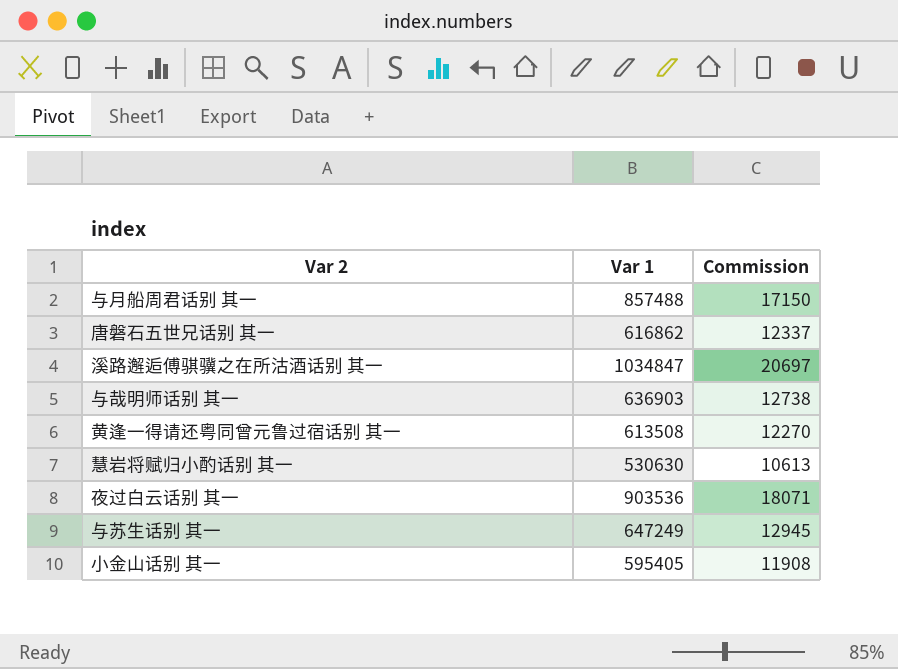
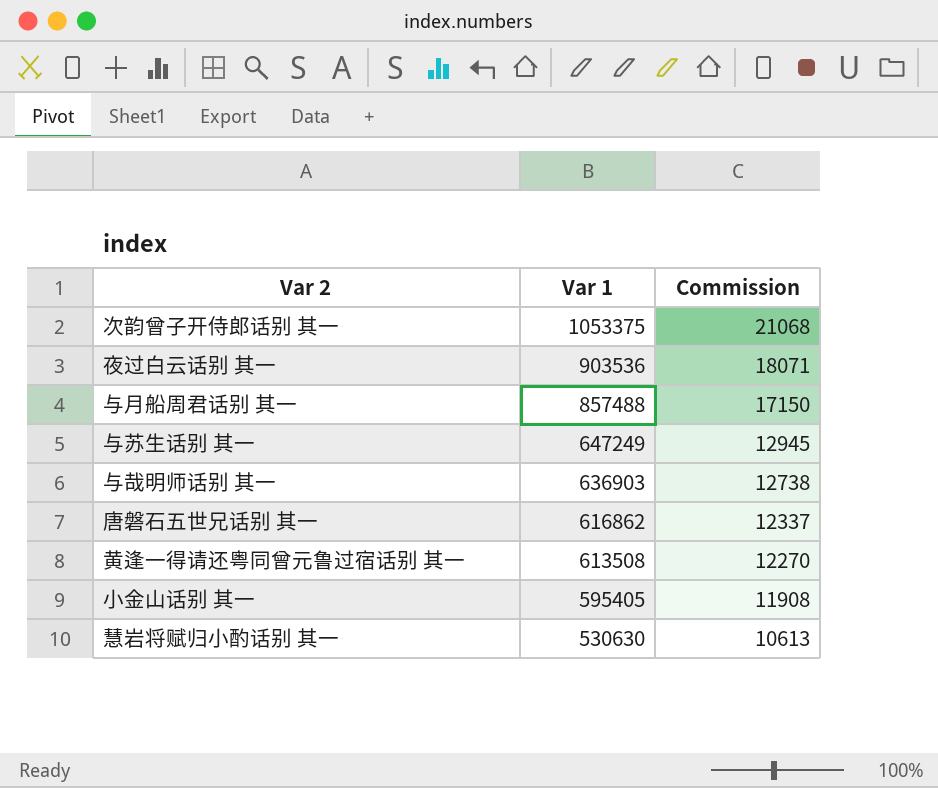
row order: none -> Var 1 descending
row 溪路邂逅傅骐骥之在所沽酒话别 其一: 1034847 | 20697 -> none
row 次韵曾子开侍郎话别 其一: none -> 1053375 | 21068

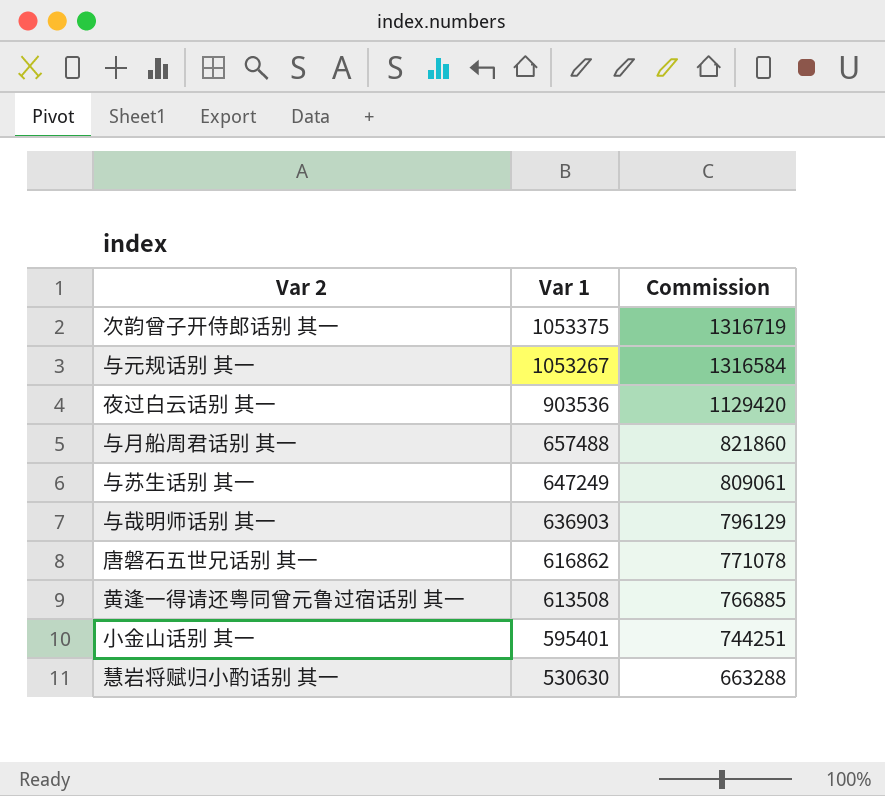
column Commission | formula: [Var 1] * 0.02 -> [Var 1] * 1.25
row 与元规话别 其一: none -> 1053267 | 1316584
与月船周君话别 其一 | Var 1: 857488 -> 657488
小金山话别 其一 | Var 1: 595405 -> 595401

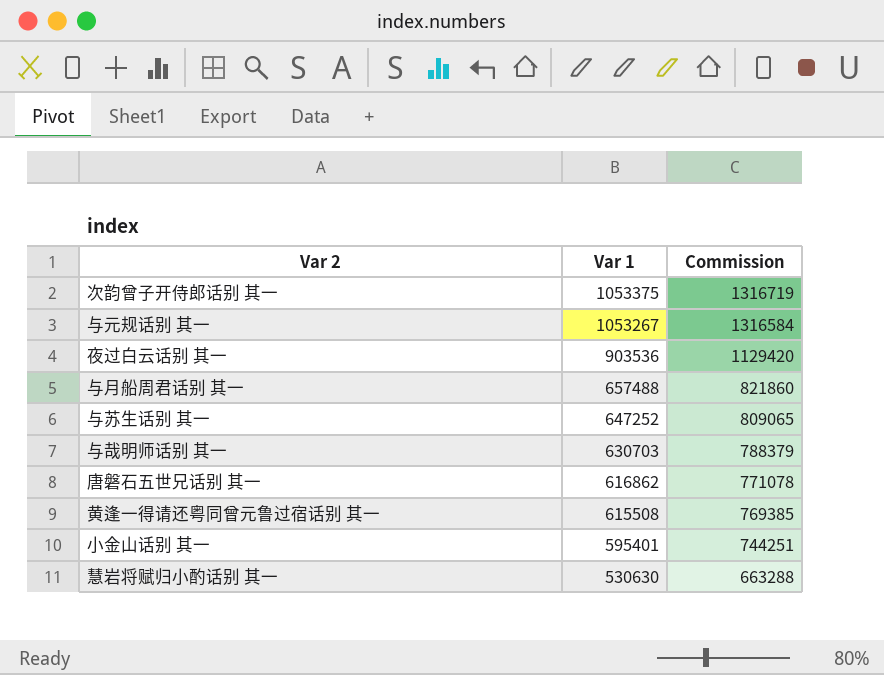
与苏生话别 其一 | Var 1: 647249 -> 647252
与苏生话别 其一 | Commission: 809061 -> 809065
与哉明师话别 其一 | Var 1: 636903 -> 630703
与哉明师话别 其一 | Commission: 796129 -> 788379
黄逢一得请还粤同曾元鲁过宿话别 其一 | Var 1: 613508 -> 615508
黄逢一得请还粤同曾元鲁过宿话别 其一 | Commission: 766885 -> 769385

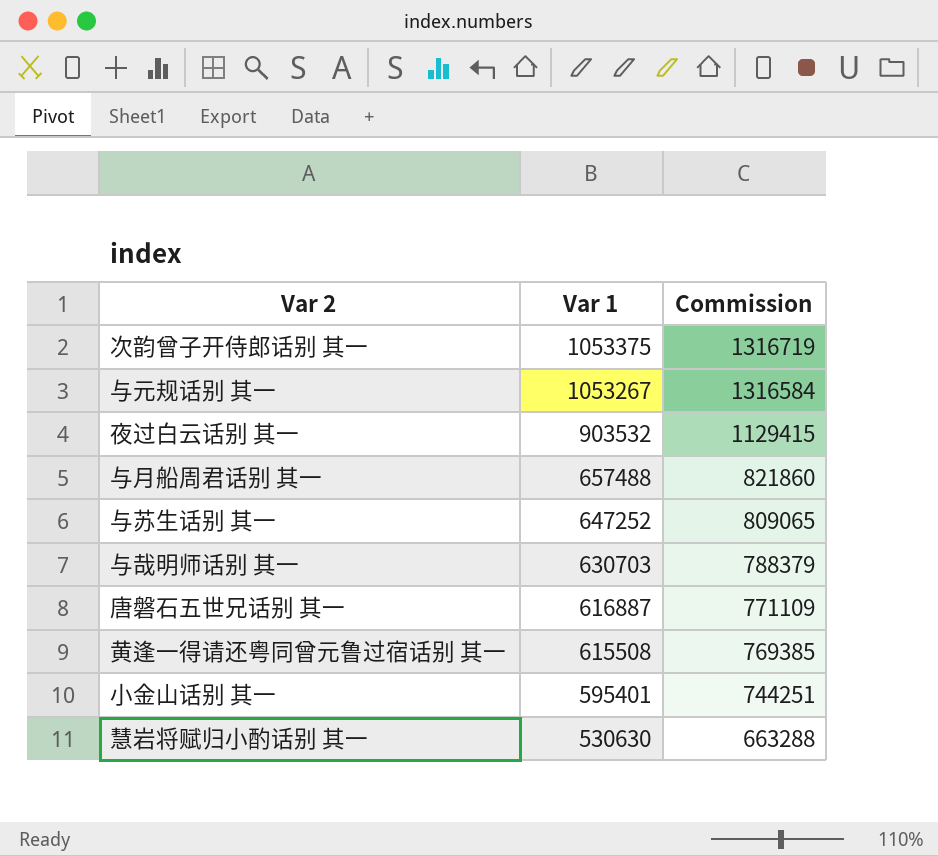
夜过白云话别 其一 | Var 1: 903536 -> 903532
夜过白云话别 其一 | Commission: 1129420 -> 1129415
唐磐石五世兄话别 其一 | Var 1: 616862 -> 616887
唐磐石五世兄话别 其一 | Commission: 771078 -> 771109

